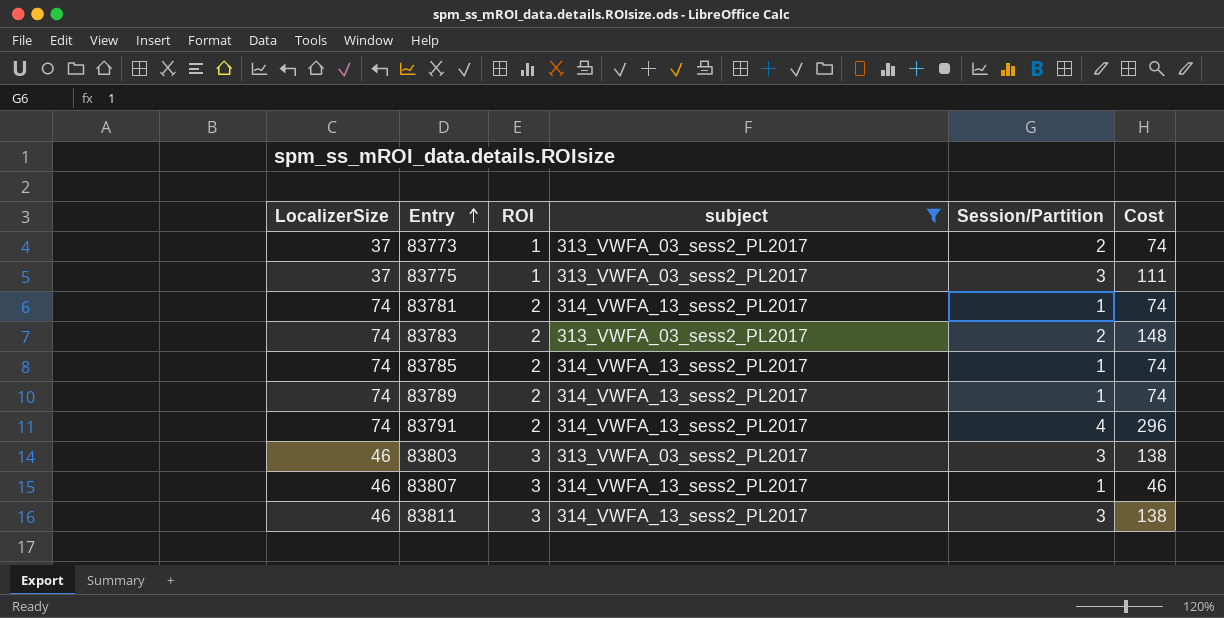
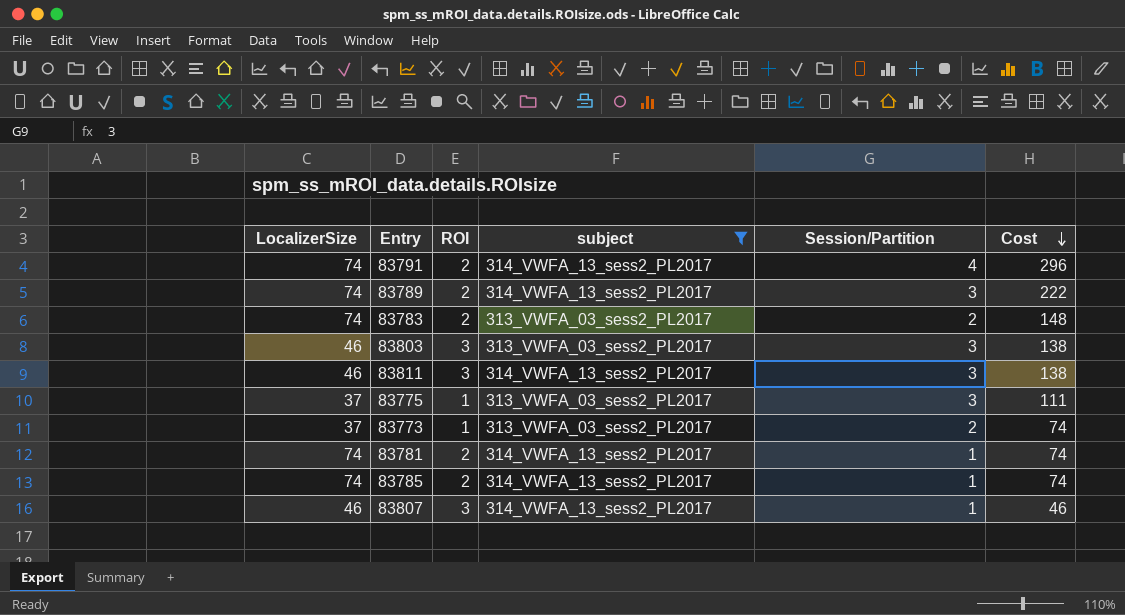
row order: Entry ascending -> Cost descending
83789 | Session/Partition: 1 -> 3
83789 | Cost: 74 -> 222

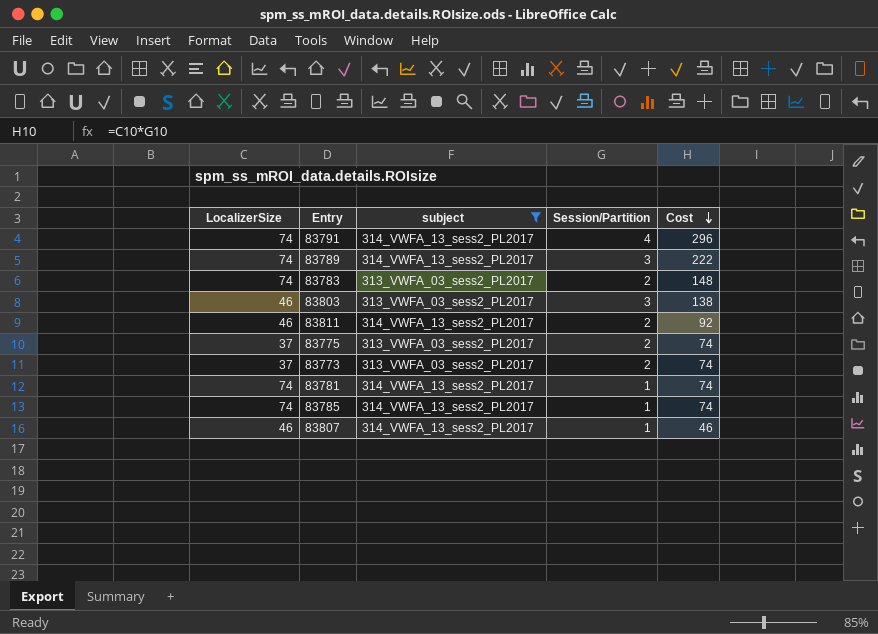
column ROI | position: 3 -> none
83811 | Session/Partition: 3 -> 2
83811 | Cost: 138 -> 92
83775 | Session/Partition: 3 -> 2
83775 | Cost: 111 -> 74

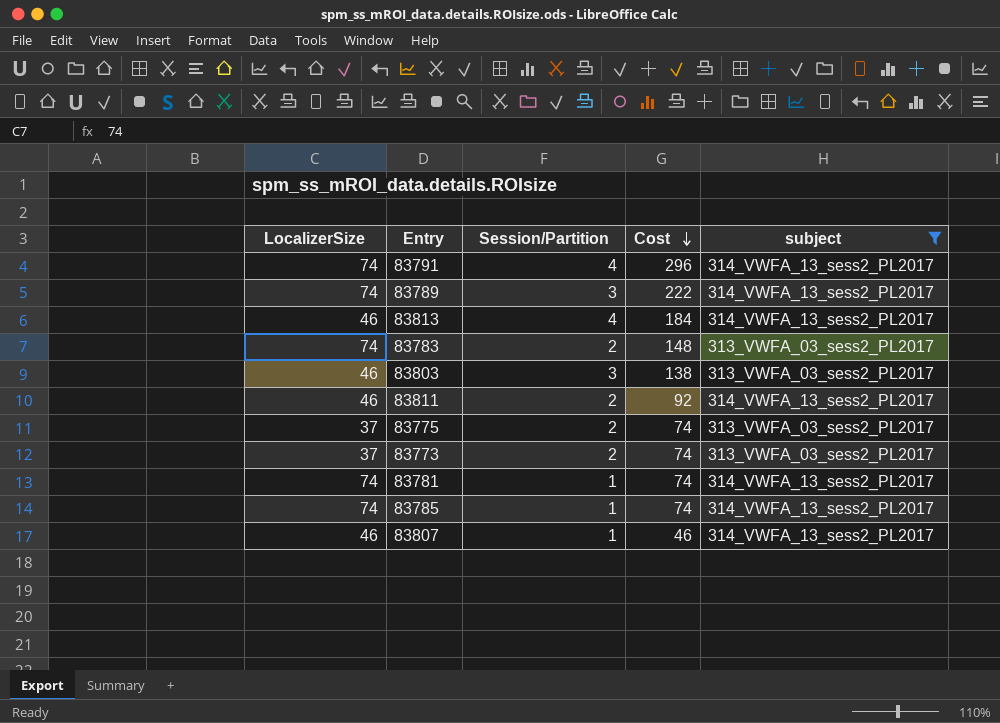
column subject | position: 3 -> 5
row 83813: none -> 46 | 4 | 184 | 314_VWFA_13_sess2_PL2017

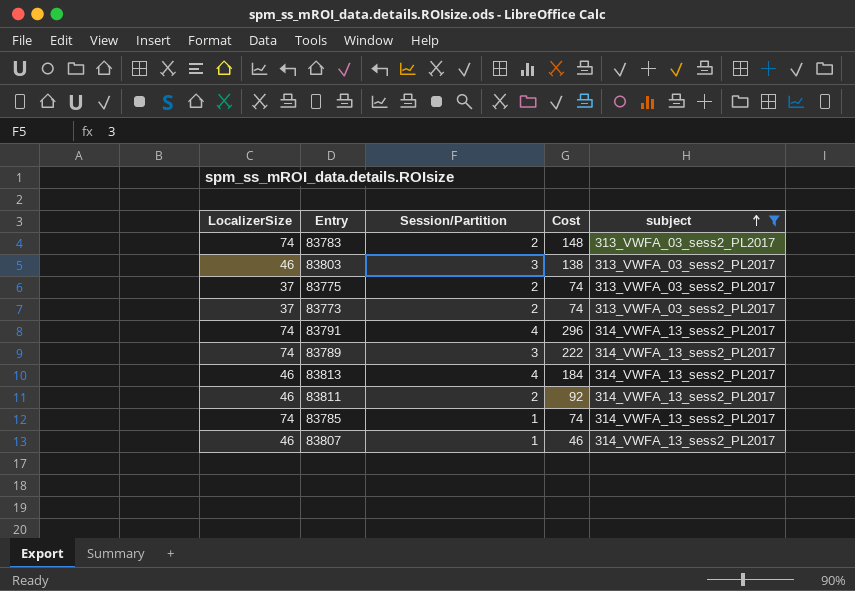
row order: Cost descending -> subject ascending
row 83781: 74 | 1 | 74 | 314_VWFA_13_sess2_PL2017 -> none

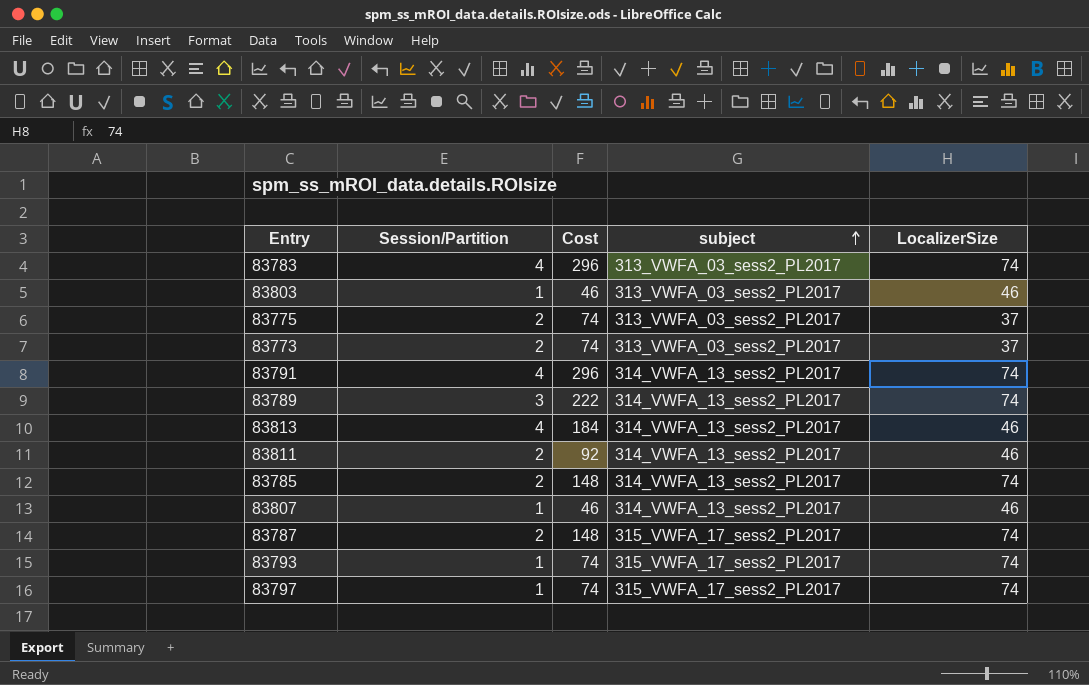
filter: subject != 315_VWFA_17_sess2_PL2017 -> none
column LocalizerSize | position: 1 -> 5
83783 | Session/Partition: 2 -> 4
83783 | Cost: 148 -> 296
83803 | Session/Partition: 3 -> 1
83803 | Cost: 138 -> 46
83785 | Session/Partition: 1 -> 2
83785 | Cost: 74 -> 148

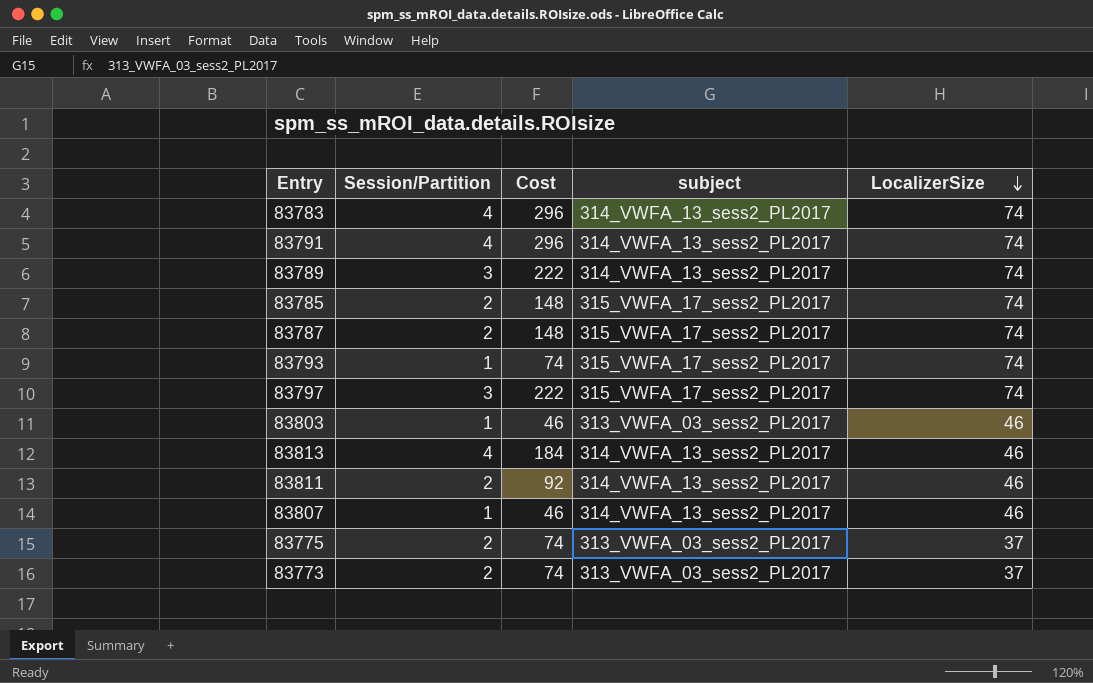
row order: subject ascending -> LocalizerSize descending
83783 | subject: 313_VWFA_03_sess2_PL2017 -> 314_VWFA_13_sess2_PL2017
83785 | subject: 314_VWFA_13_sess2_PL2017 -> 315_VWFA_17_sess2_PL2017
83797 | Session/Partition: 1 -> 3
83797 | Cost: 74 -> 222

